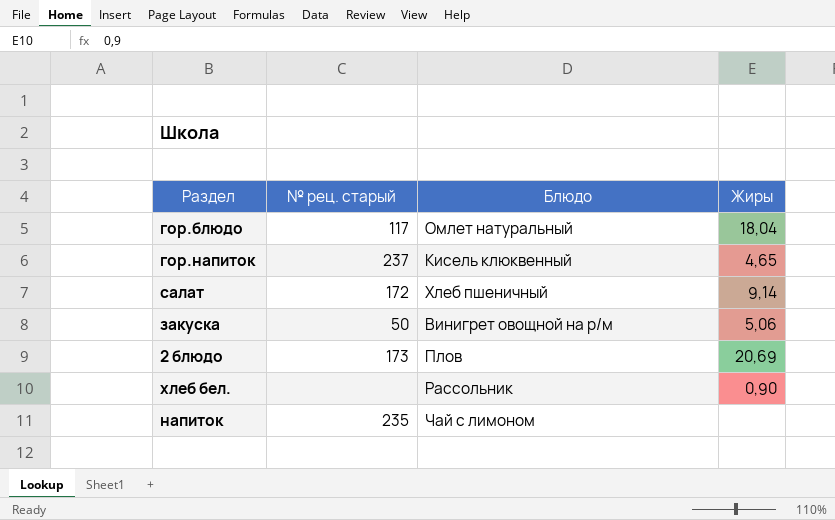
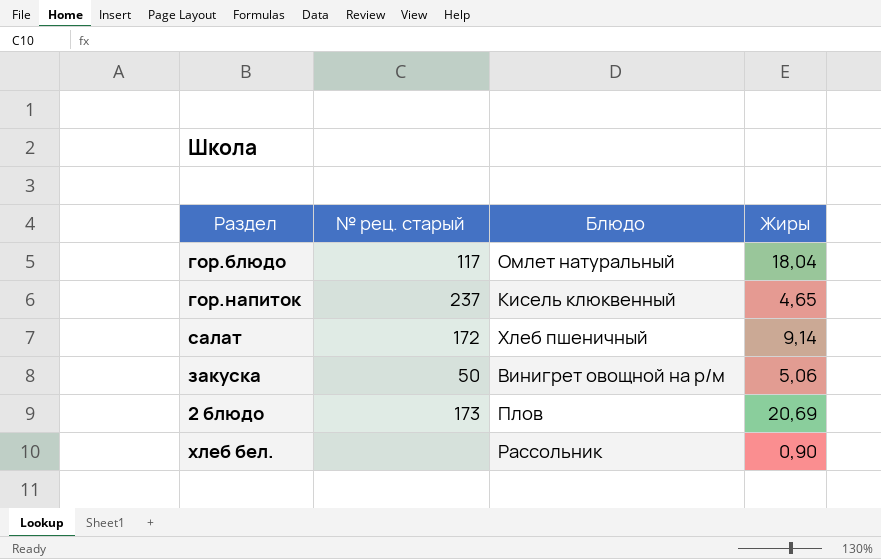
row напиток: 235 | Чай с лимоном | none -> none

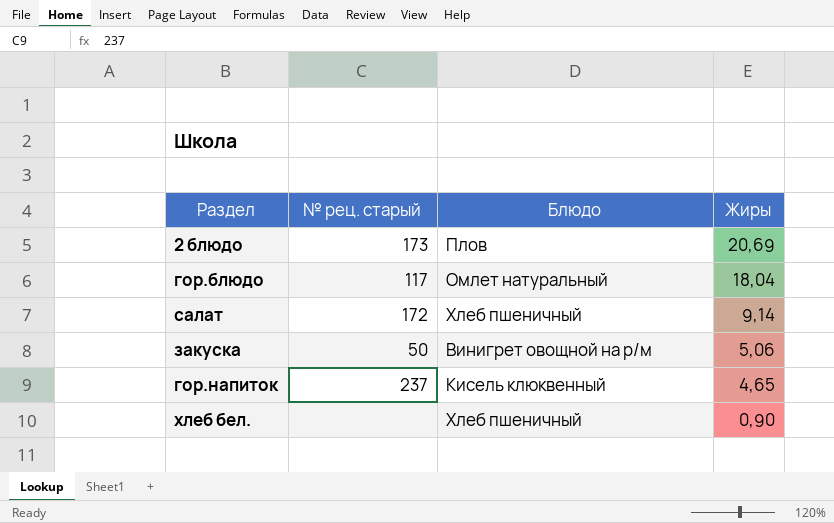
row order: none -> Жиры descending
хлеб бел. | Блюдо: Рассольник -> Хлеб пшеничный

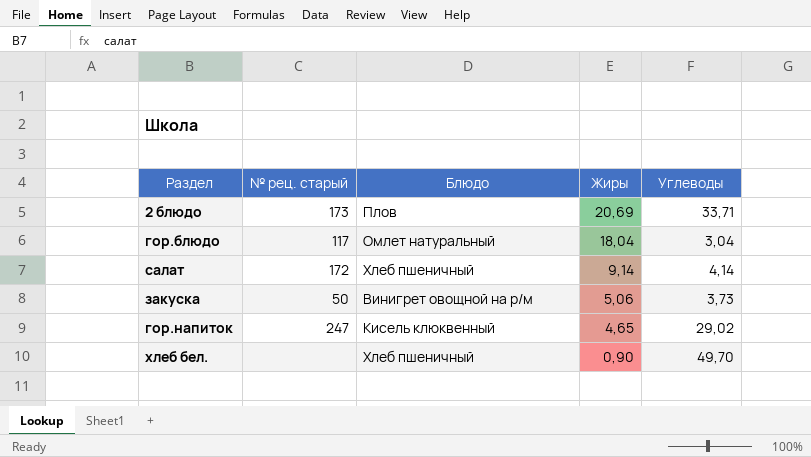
column Углеводы | position: none -> 5
гор.напиток | № рец. старый: 237 -> 247

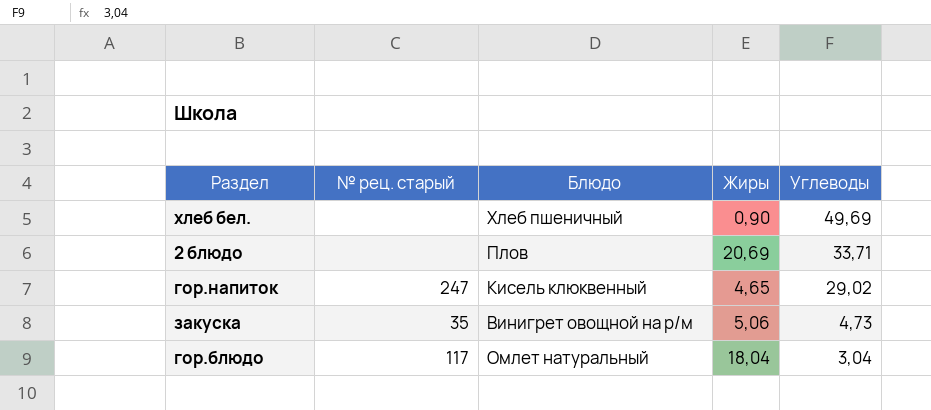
row order: Жиры descending -> Углеводы descending
row салат: 172 | Хлеб пшеничный | 9,14 | 4,14 -> none
хлеб бел. | Углеводы: 49,70 -> 49,69
2 блюдо | № рец. старый: 173 -> none
закуска | № рец. старый: 50 -> 35
закуска | Углеводы: 3,73 -> 4,73

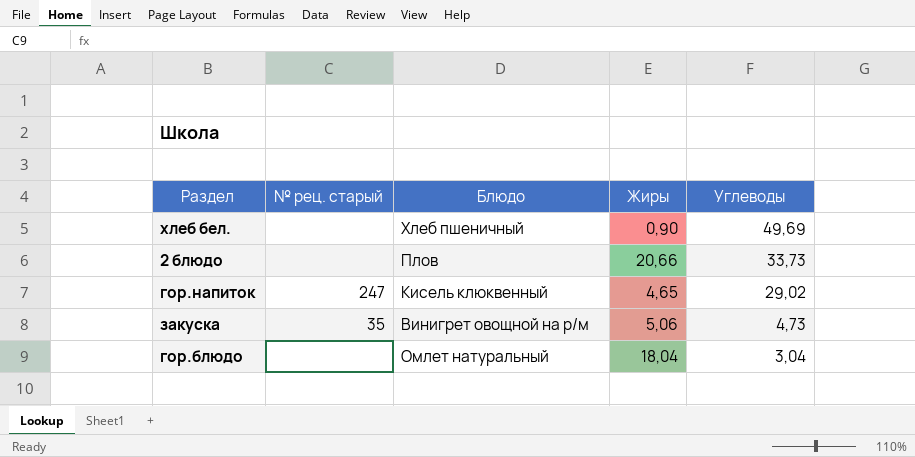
2 блюдо | Жиры: 20,69 -> 20,66
2 блюдо | Углеводы: 33,71 -> 33,73
гор.блюдо | № рец. старый: 117 -> none

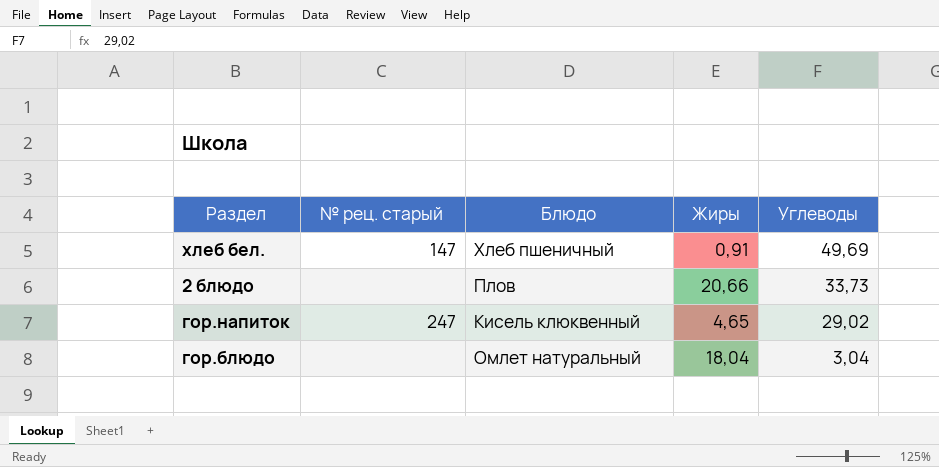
row закуска: 35 | Винигрет овощной на р/м | 5,06 | 4,73 -> none
хлеб бел. | № рец. старый: none -> 147
хлеб бел. | Жиры: 0,90 -> 0,91

